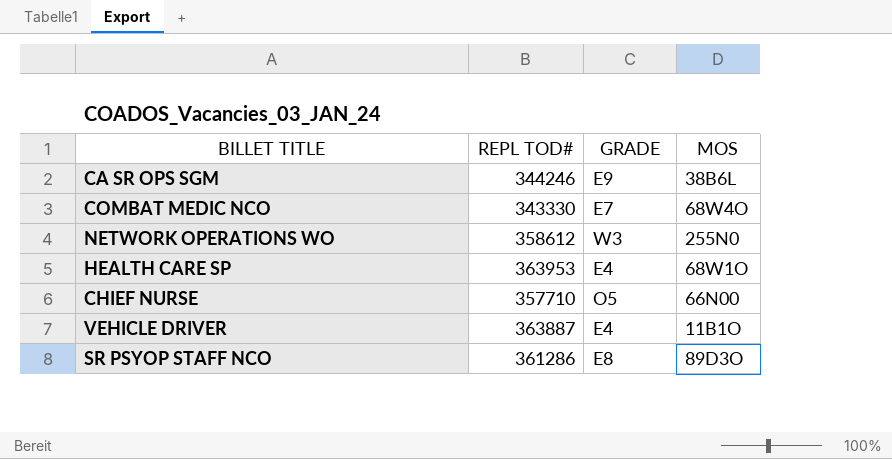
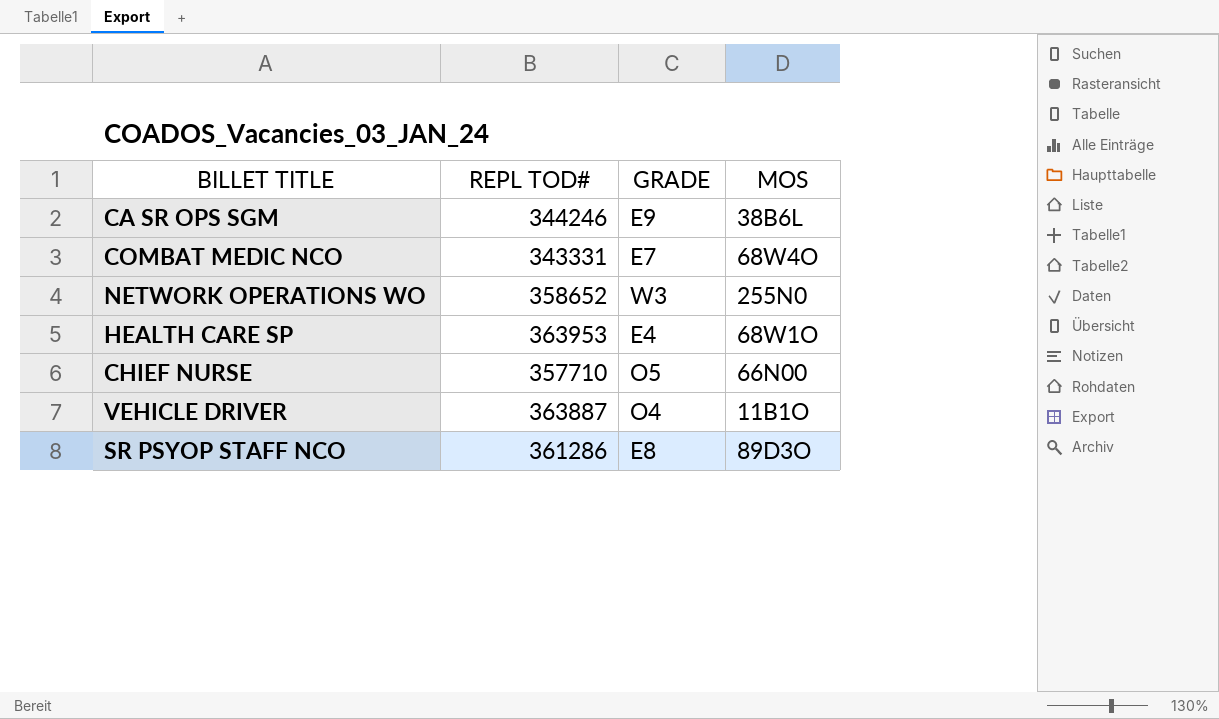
COMBAT MEDIC NCO | REPL TOD#: 343330 -> 343331
NETWORK OPERATIONS WO | REPL TOD#: 358612 -> 358652
VEHICLE DRIVER | GRADE: E4 -> O4

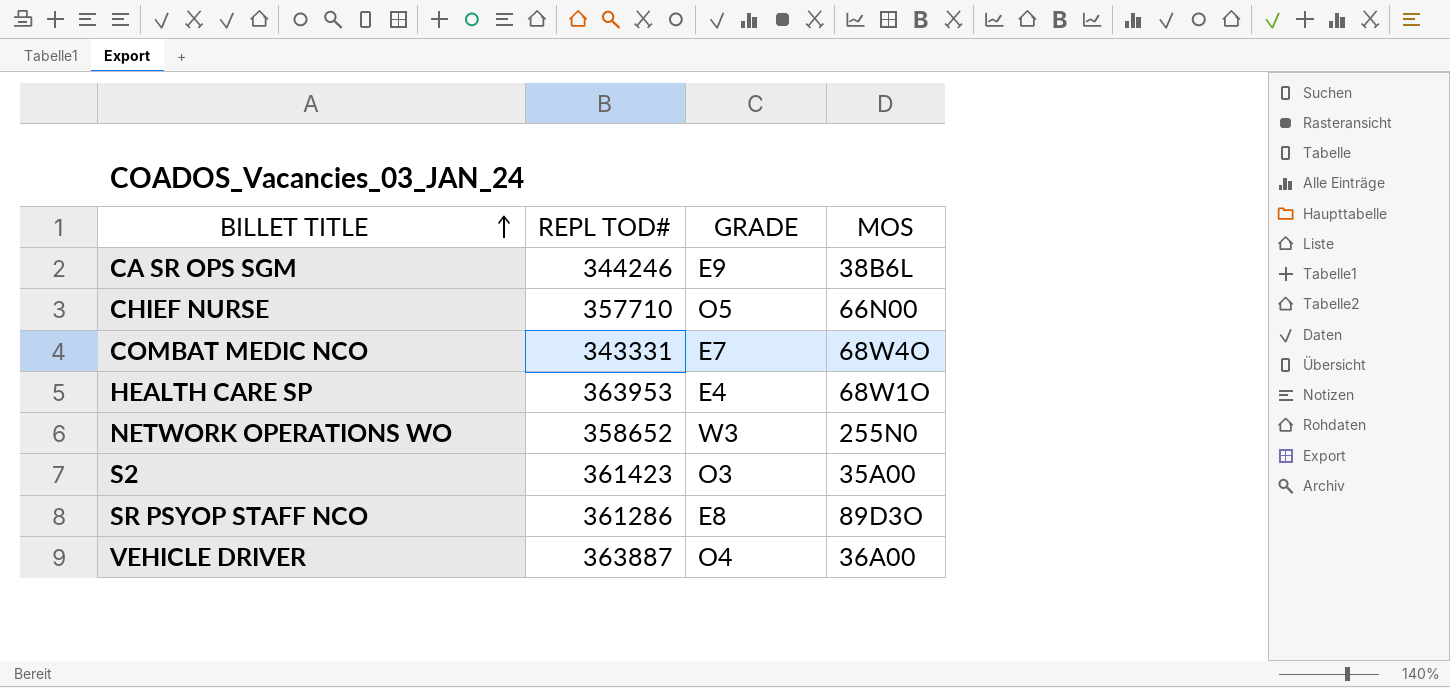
row order: none -> BILLET TITLE ascending
row S2: none -> 361423 | O3 | 35A00
VEHICLE DRIVER | MOS: 11B1O -> 36A00

